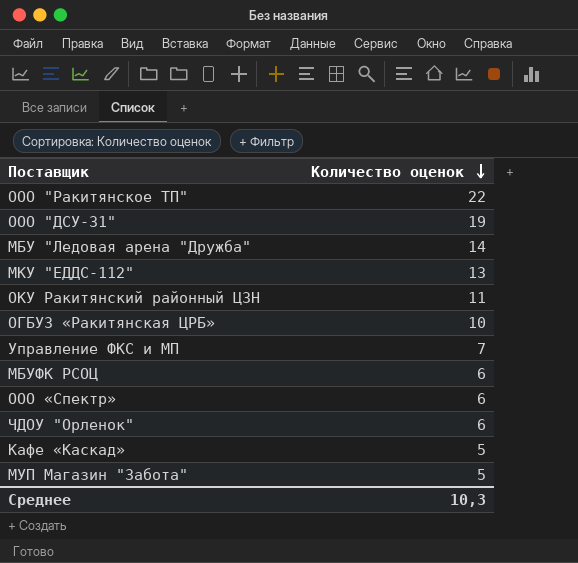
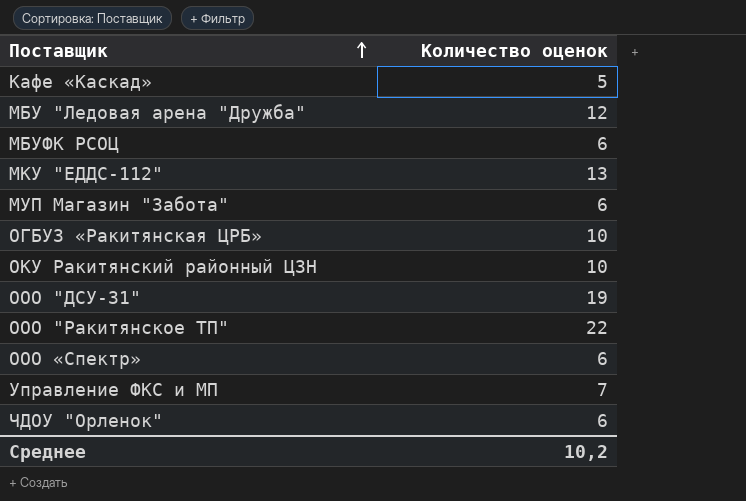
row order: Количество оценок descending -> Поставщик ascending
МБУ "Ледовая арена "Дружба" | Количество оценок: 14 -> 12
МУП Магазин "Забота" | Количество оценок: 5 -> 6
ОКУ Ракитянский районный ЦЗН | Количество оценок: 11 -> 10
Среднее | Количество оценок: 10,3 -> 10,2

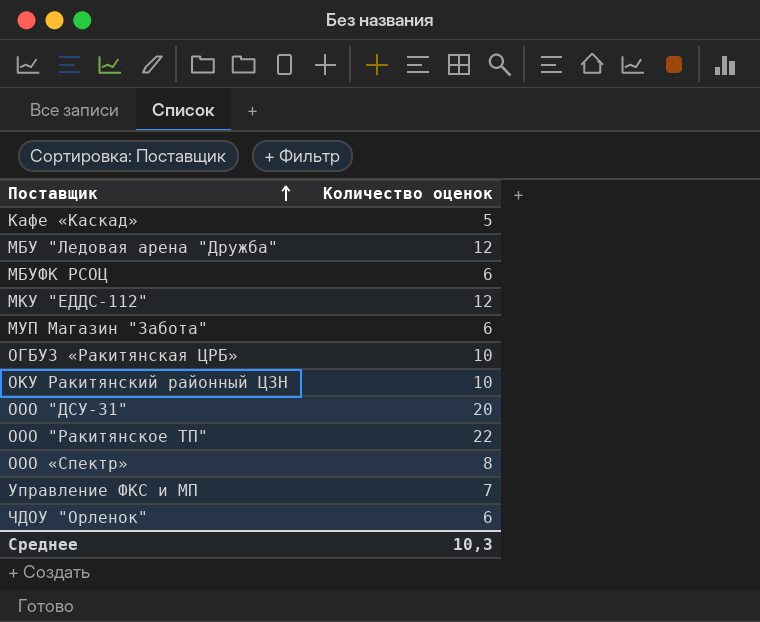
МКУ "ЕДДС-112" | Количество оценок: 13 -> 12
ООО "ДСУ-31" | Количество оценок: 19 -> 20
ООО «Спектр» | Количество оценок: 6 -> 8
Среднее | Количество оценок: 10,2 -> 10,3

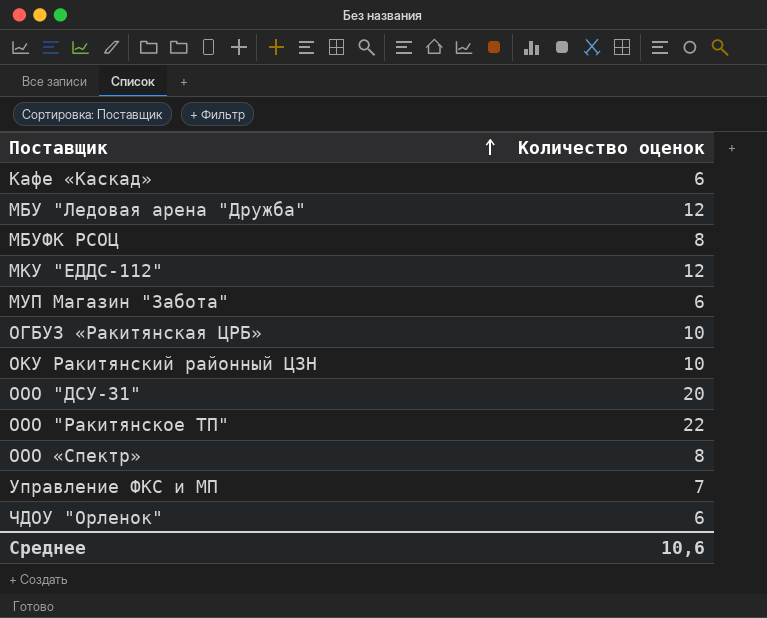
Кафе «Каскад» | Количество оценок: 5 -> 6
МБУФК РСОЦ | Количество оценок: 6 -> 8
Среднее | Количество оценок: 10,3 -> 10,6

